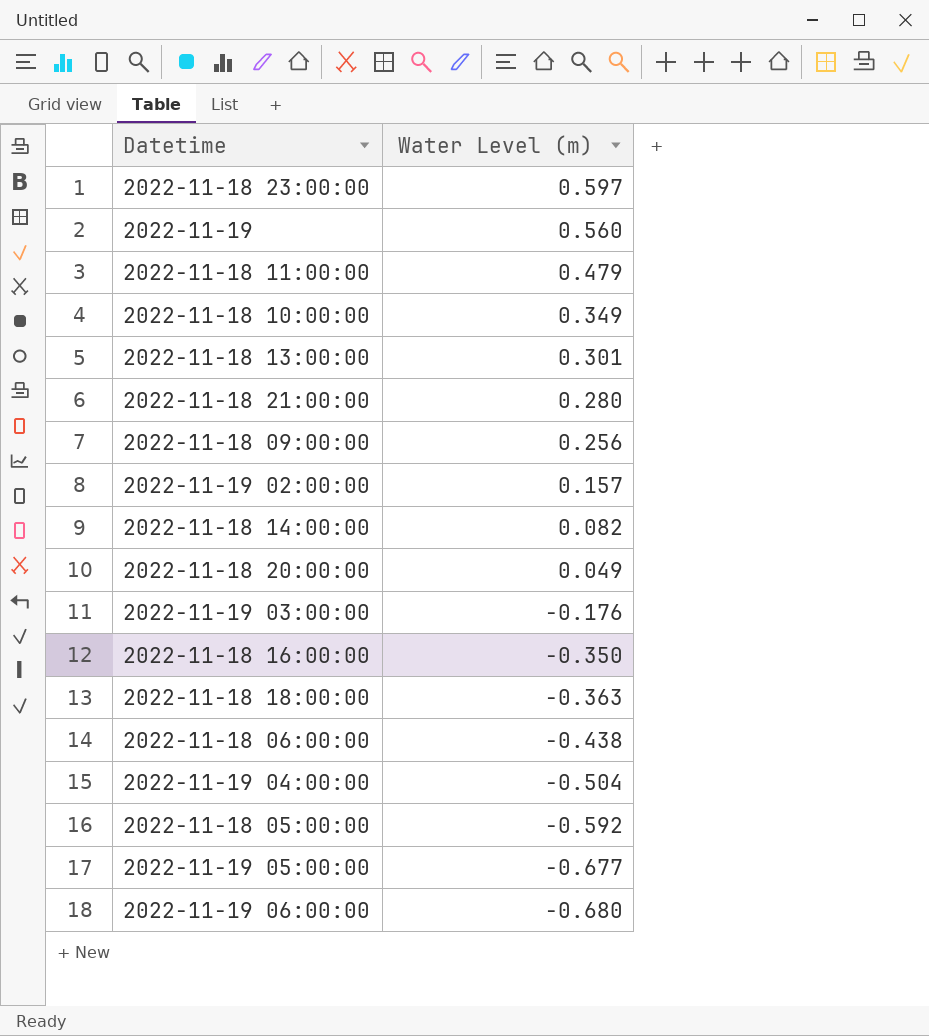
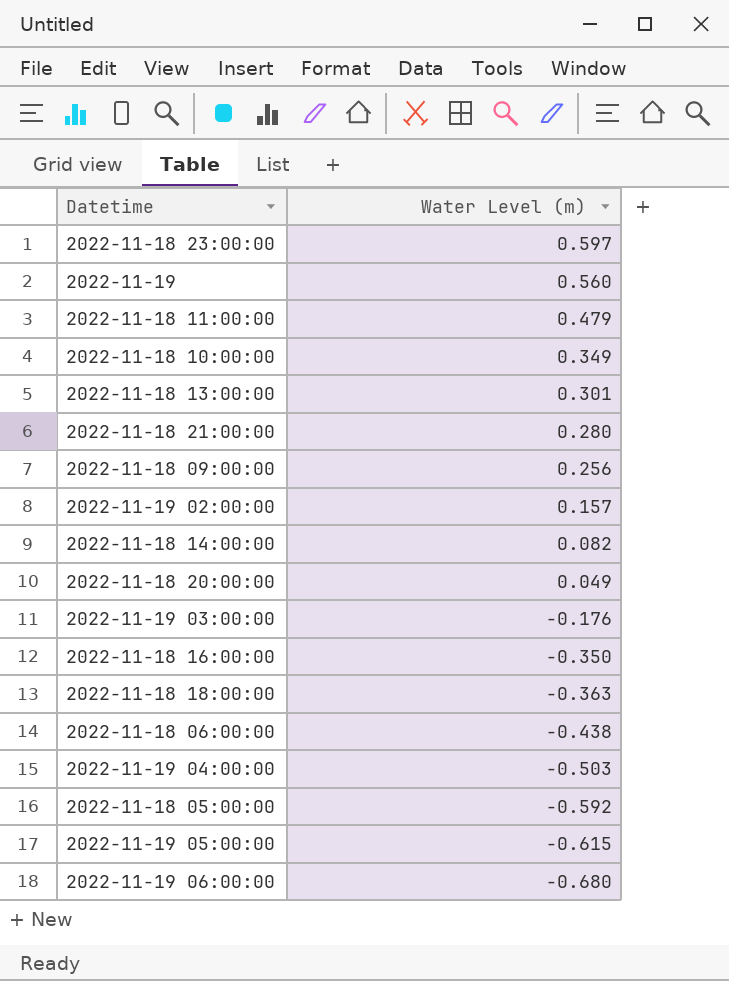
2022-11-19 04:00:00 | Water Level (m): -0.504 -> -0.503
2022-11-19 05:00:00 | Water Level (m): -0.677 -> -0.615

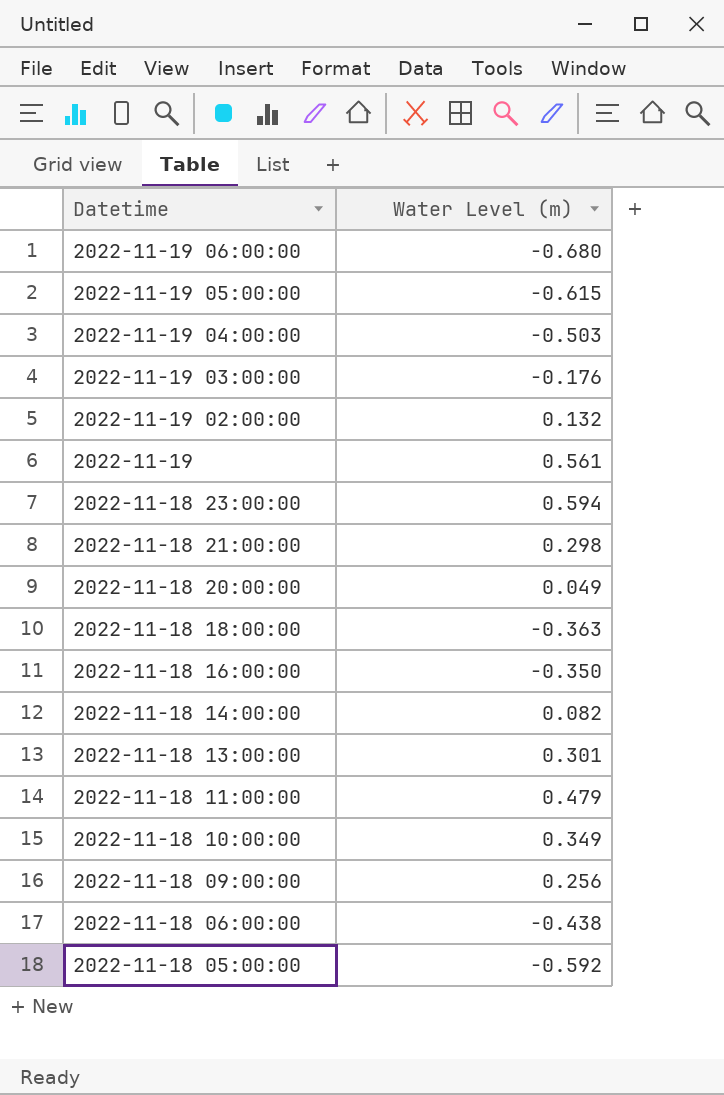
row order: Water Level (m) descending -> Datetime descending
2022-11-19 02:00:00 | Water Level (m): 0.157 -> 0.132
2022-11-19 | Water Level (m): 0.560 -> 0.561
2022-11-18 23:00:00 | Water Level (m): 0.597 -> 0.594
2022-11-18 21:00:00 | Water Level (m): 0.280 -> 0.298

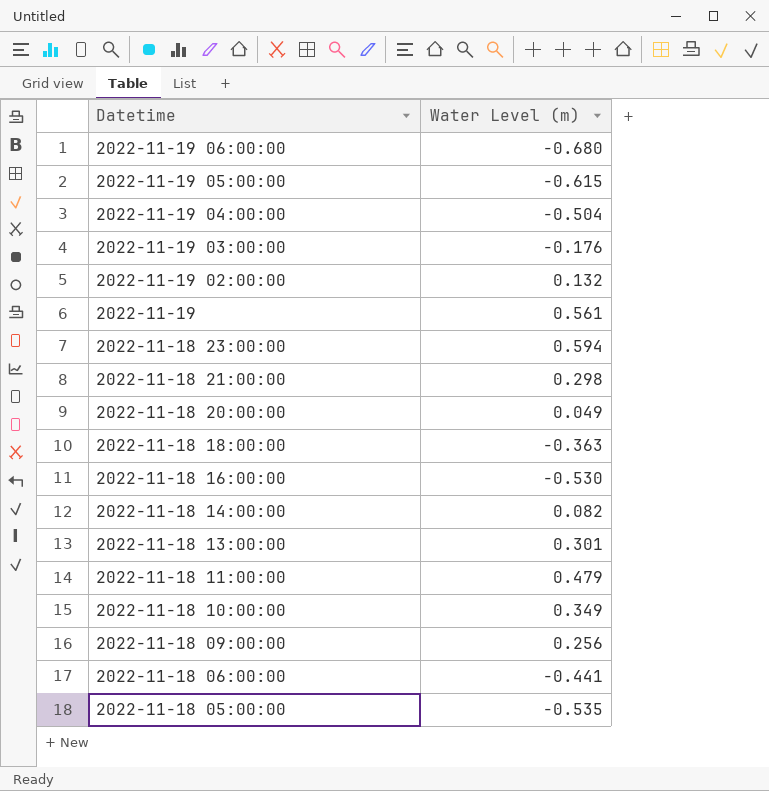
2022-11-19 04:00:00 | Water Level (m): -0.503 -> -0.504
2022-11-18 16:00:00 | Water Level (m): -0.350 -> -0.530
2022-11-18 06:00:00 | Water Level (m): -0.438 -> -0.441
2022-11-18 05:00:00 | Water Level (m): -0.592 -> -0.535

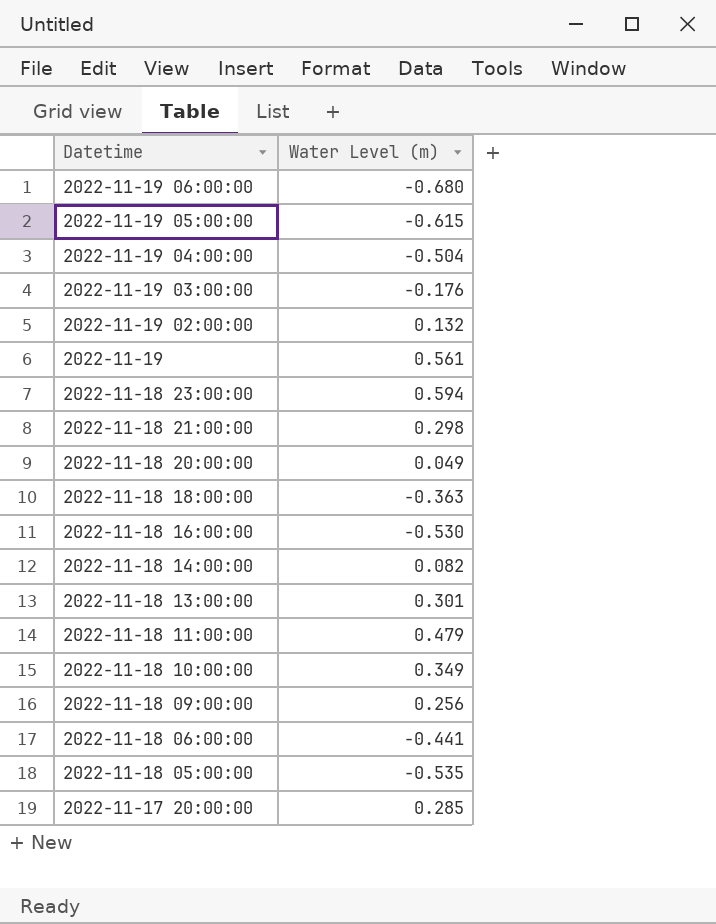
row 2022-11-17 20:00:00: none -> 0.285

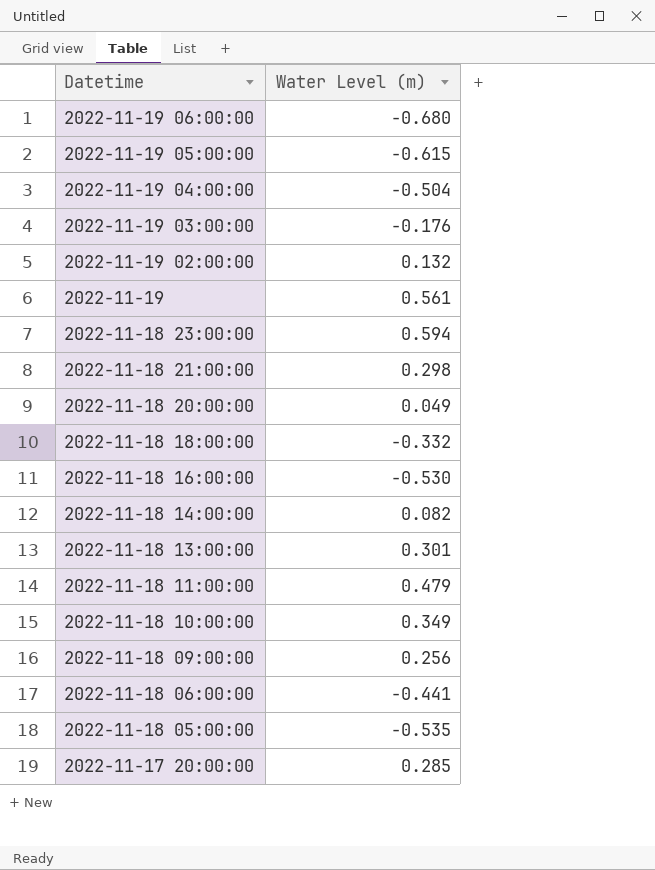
2022-11-18 18:00:00 | Water Level (m): -0.363 -> -0.332

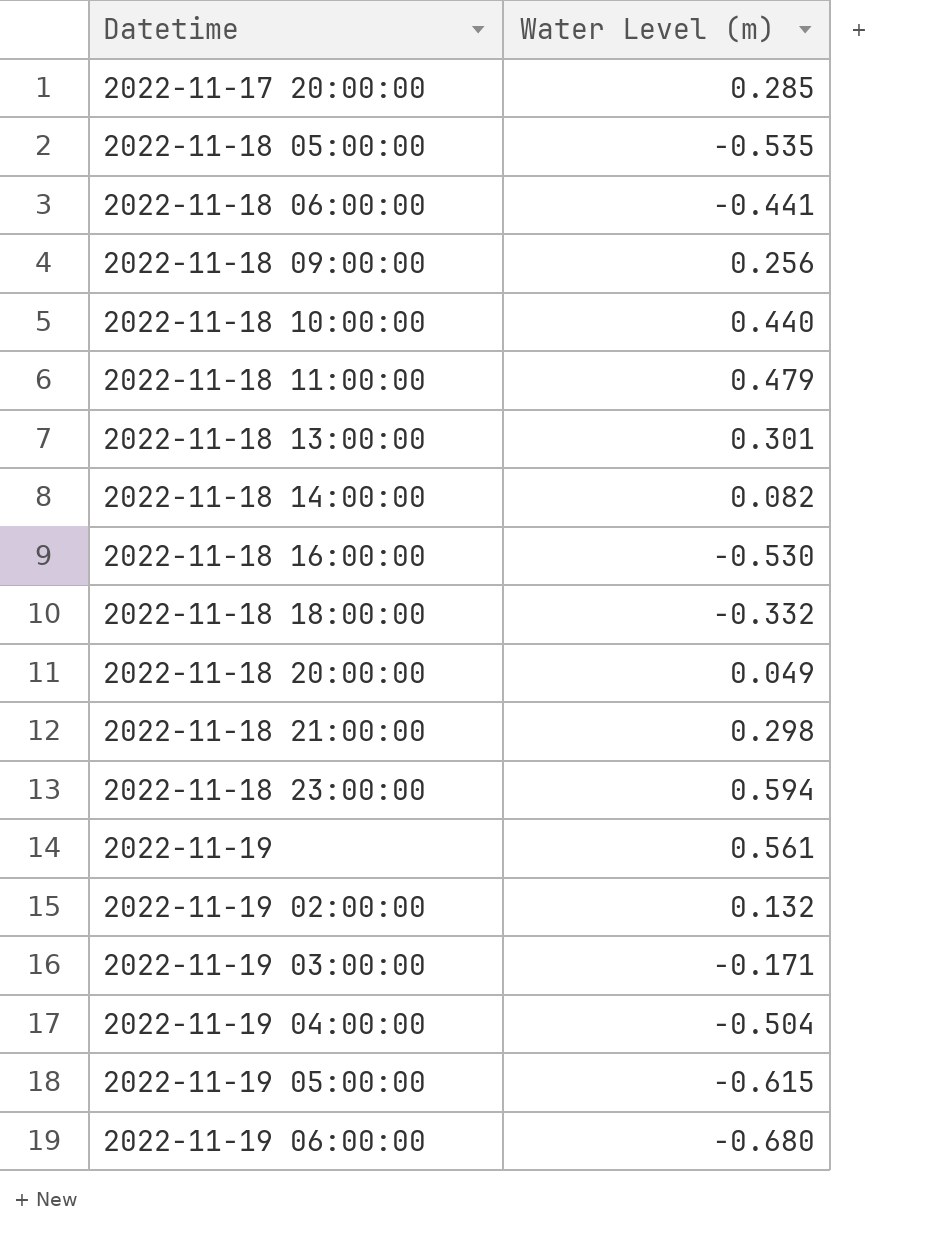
row order: Datetime descending -> Datetime ascending
2022-11-18 10:00:00 | Water Level (m): 0.349 -> 0.440
2022-11-19 03:00:00 | Water Level (m): -0.176 -> -0.171

